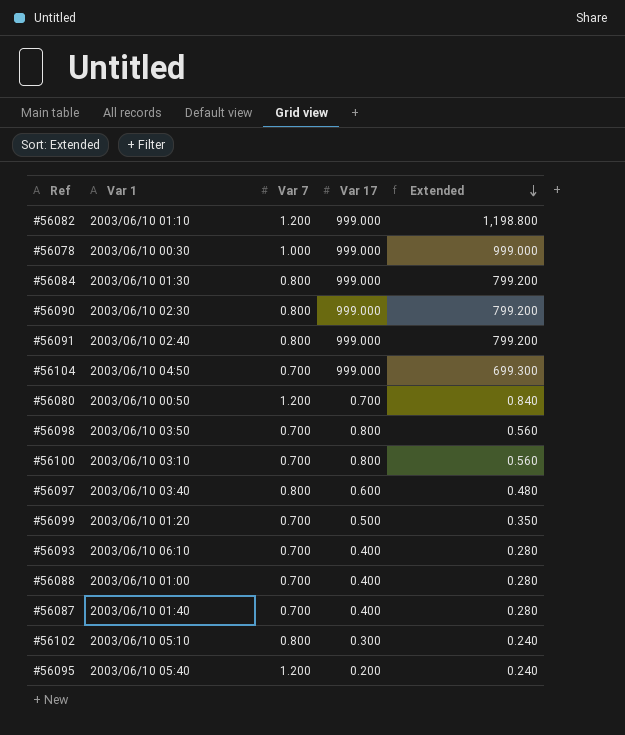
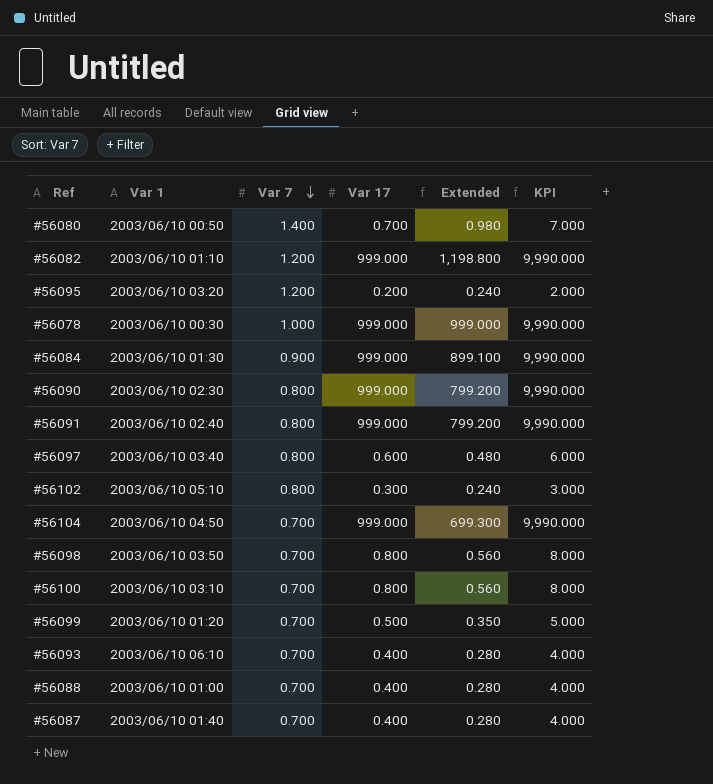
row order: Extended descending -> Var 7 descending
column KPI | formula: none -> [Var 17] * 10
#56080 | Var 7: 1.200 -> 1.400
#56080 | Extended: 0.840 -> 0.980
#56095 | Var 1: 2003/06/10 05:40 -> 2003/06/10 03:20
#56084 | Var 7: 0.800 -> 0.900
#56084 | Extended: 799.200 -> 899.100

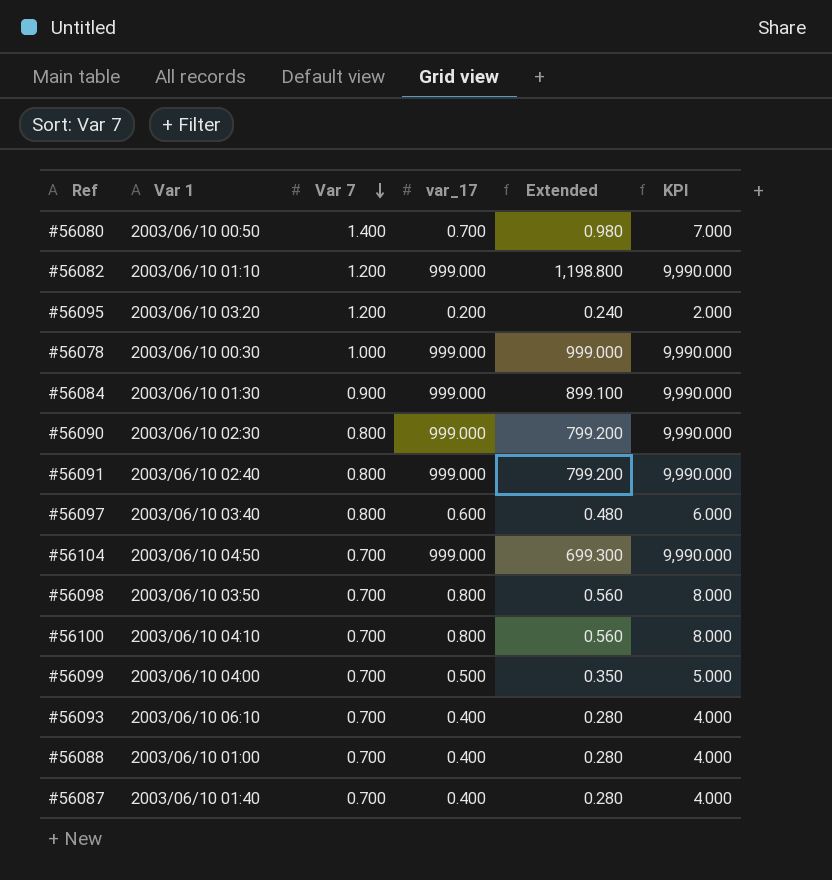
column name: Var 17 -> var_17
row #56102: 2003/06/10 05:10 | 0.800 | 0.300 | 0.240 | 3.000 -> none
#56100 | Var 1: 2003/06/10 03:10 -> 2003/06/10 04:10
#56099 | Var 1: 2003/06/10 01:20 -> 2003/06/10 04:00

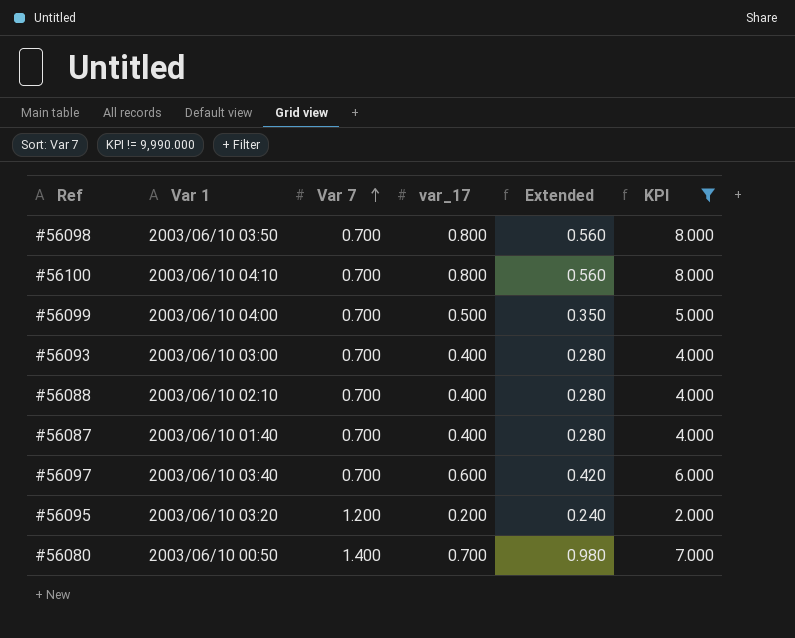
filter: none -> KPI != 9,990.000
row order: Var 7 descending -> Var 7 ascending
#56093 | Var 1: 2003/06/10 06:10 -> 2003/06/10 03:00
#56088 | Var 1: 2003/06/10 01:00 -> 2003/06/10 02:10
#56097 | Var 7: 0.800 -> 0.700
#56097 | Extended: 0.480 -> 0.420

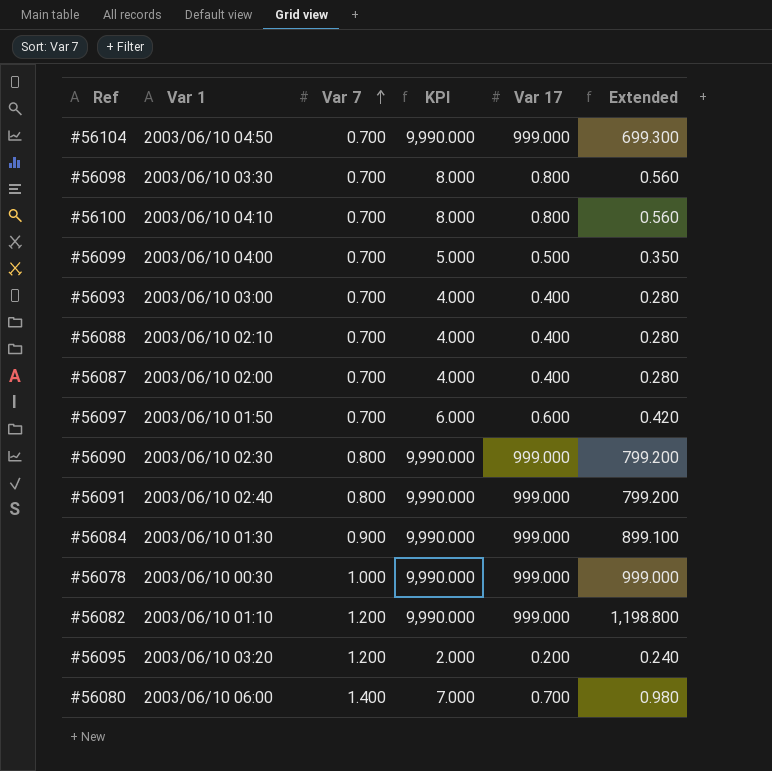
filter: KPI != 9,990.000 -> none
column KPI | position: 6 -> 4
column name: var_17 -> Var 17
#56098 | Var 1: 2003/06/10 03:50 -> 2003/06/10 03:30
#56087 | Var 1: 2003/06/10 01:40 -> 2003/06/10 02:00
#56097 | Var 1: 2003/06/10 03:40 -> 2003/06/10 01:50
#56080 | Var 1: 2003/06/10 00:50 -> 2003/06/10 06:00

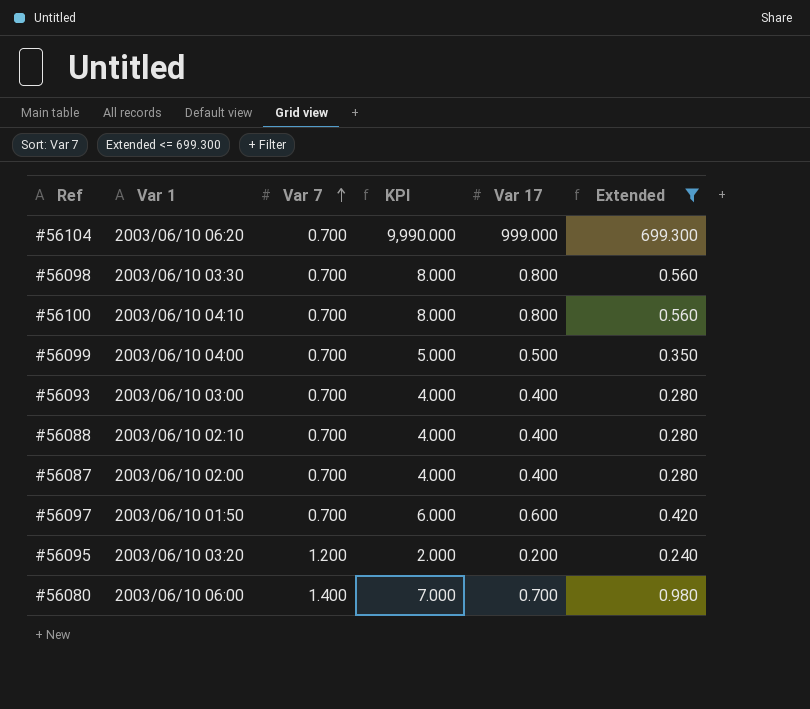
filter: none -> Extended <= 699.300
#56104 | Var 1: 2003/06/10 04:50 -> 2003/06/10 06:20

